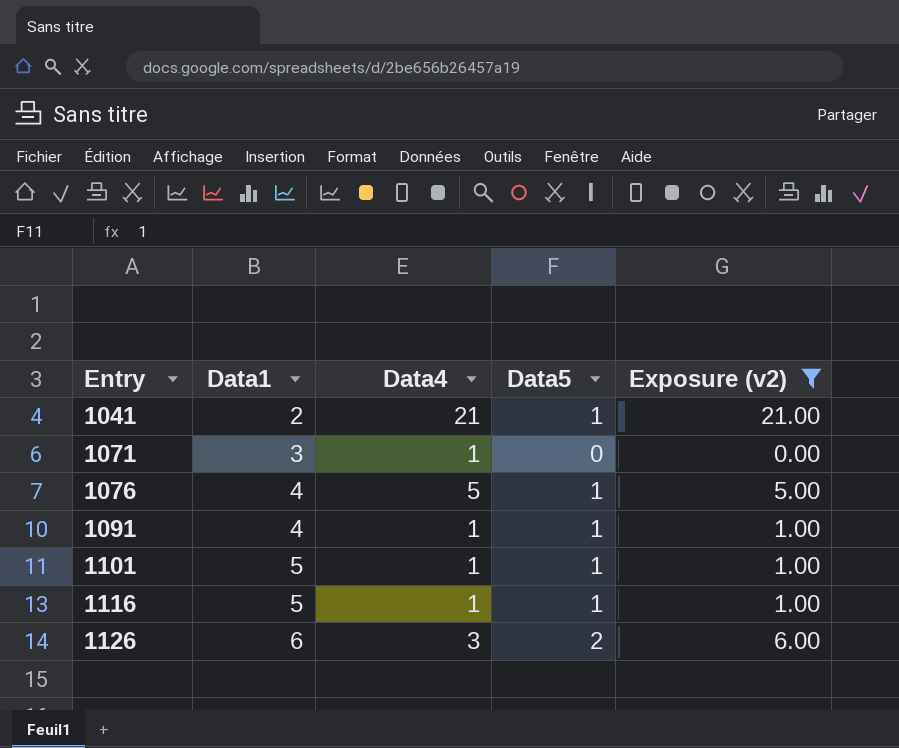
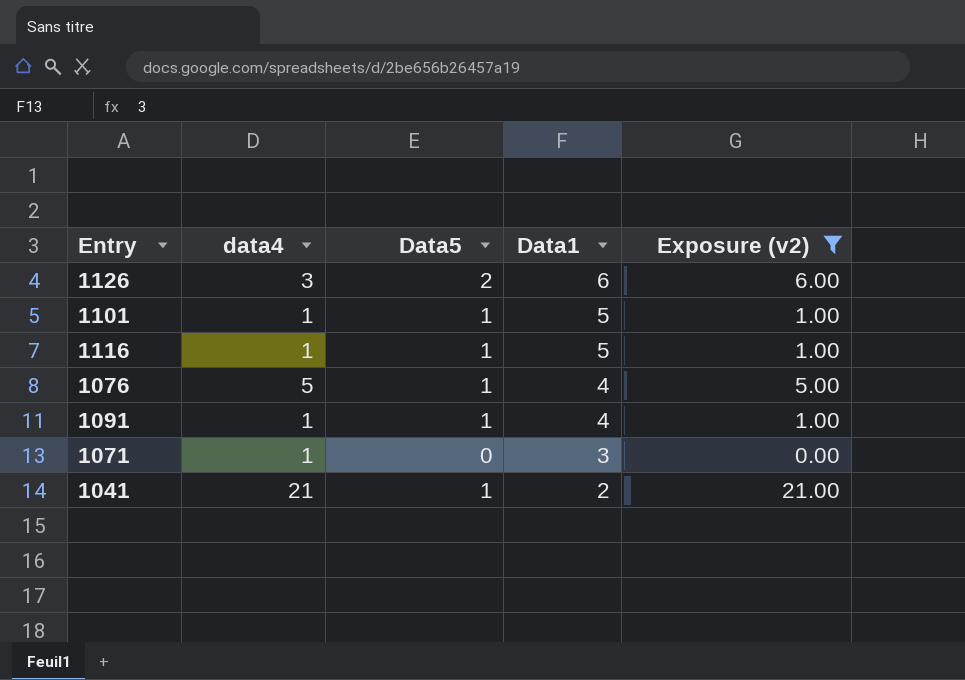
row order: Entry ascending -> Data1 descending
column name: Data4 -> data4
column Data1 | position: 2 -> 4

